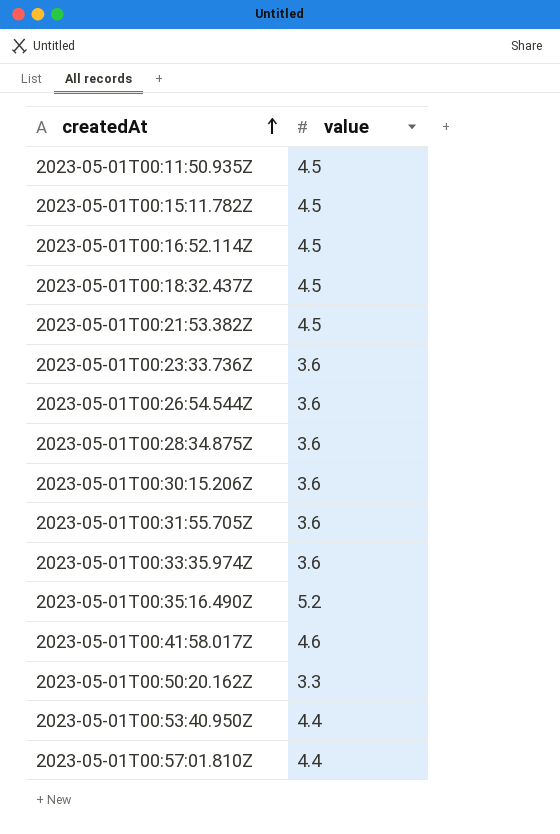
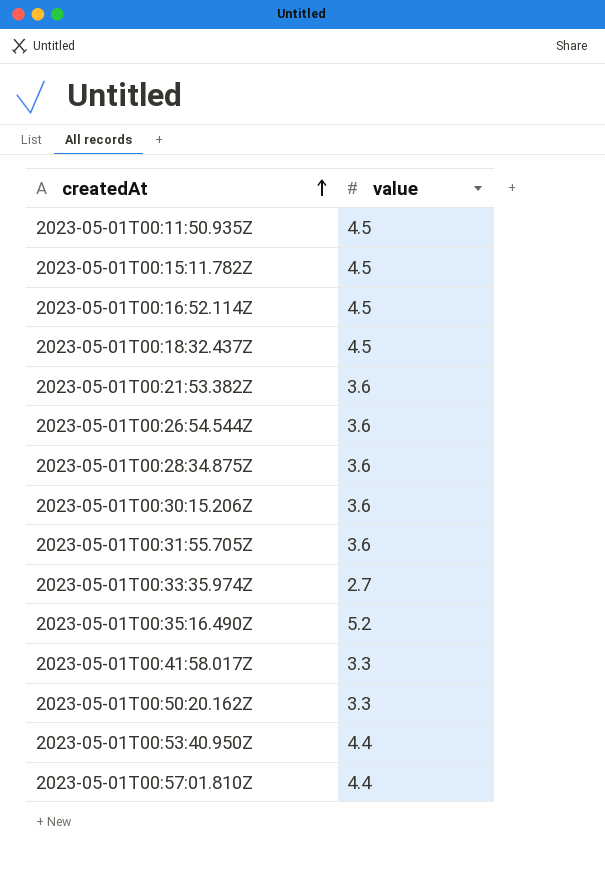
row 2023-05-01T00:23:33.736Z: 3.6 -> none
2023-05-01T00:21:53.382Z | value: 4.5 -> 3.6
2023-05-01T00:33:35.974Z | value: 3.6 -> 2.7
2023-05-01T00:41:58.017Z | value: 4.6 -> 3.3

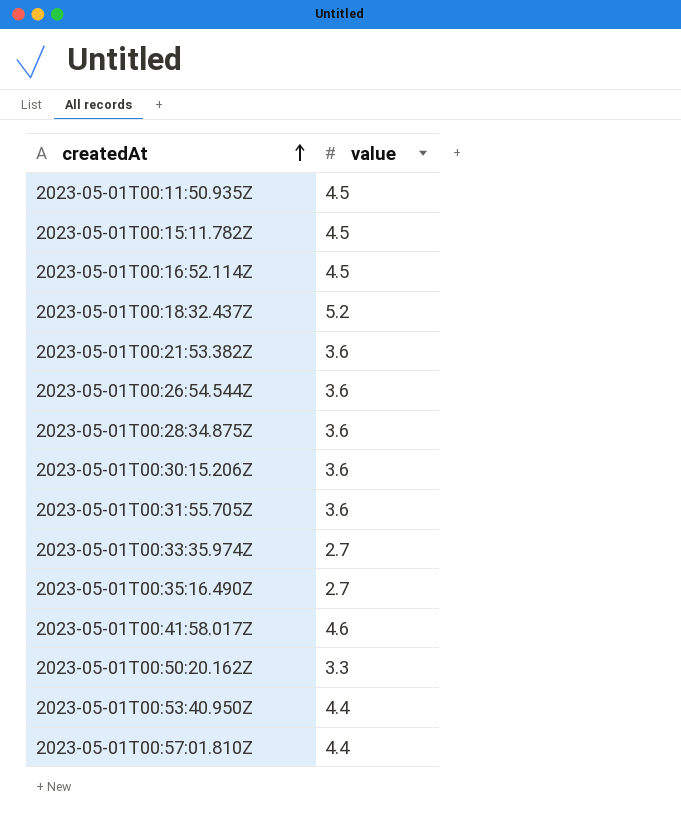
2023-05-01T00:18:32.437Z | value: 4.5 -> 5.2
2023-05-01T00:35:16.490Z | value: 5.2 -> 2.7
2023-05-01T00:41:58.017Z | value: 3.3 -> 4.6

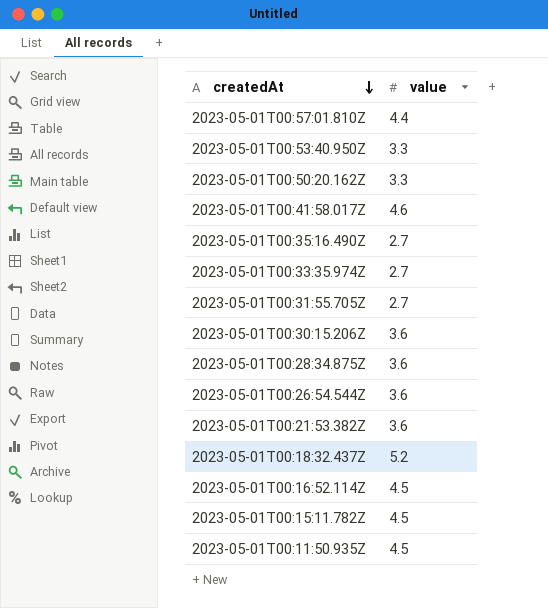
row order: createdAt ascending -> createdAt descending
2023-05-01T00:53:40.950Z | value: 4.4 -> 3.3
2023-05-01T00:31:55.705Z | value: 3.6 -> 2.7

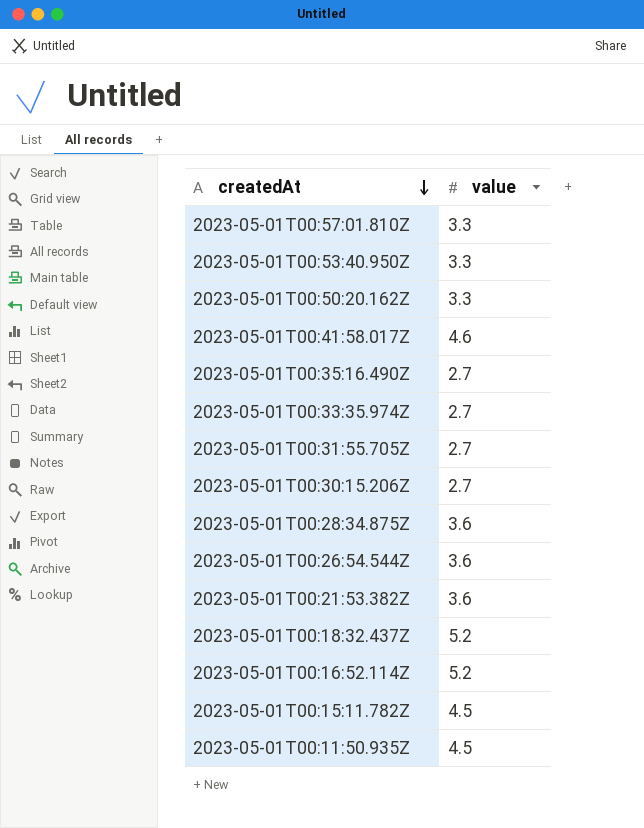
2023-05-01T00:57:01.810Z | value: 4.4 -> 3.3
2023-05-01T00:30:15.206Z | value: 3.6 -> 2.7
2023-05-01T00:16:52.114Z | value: 4.5 -> 5.2

